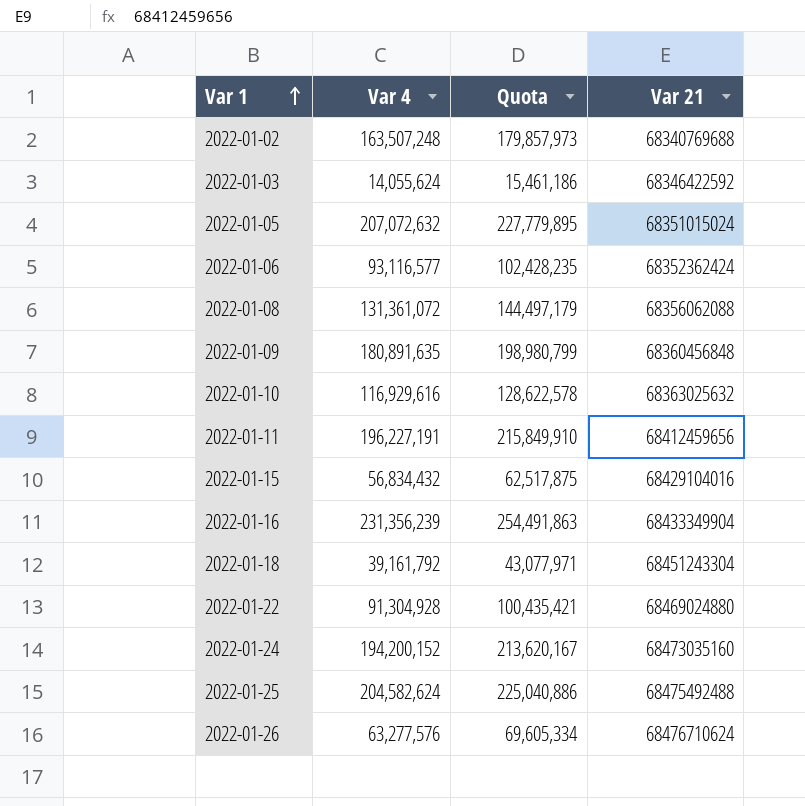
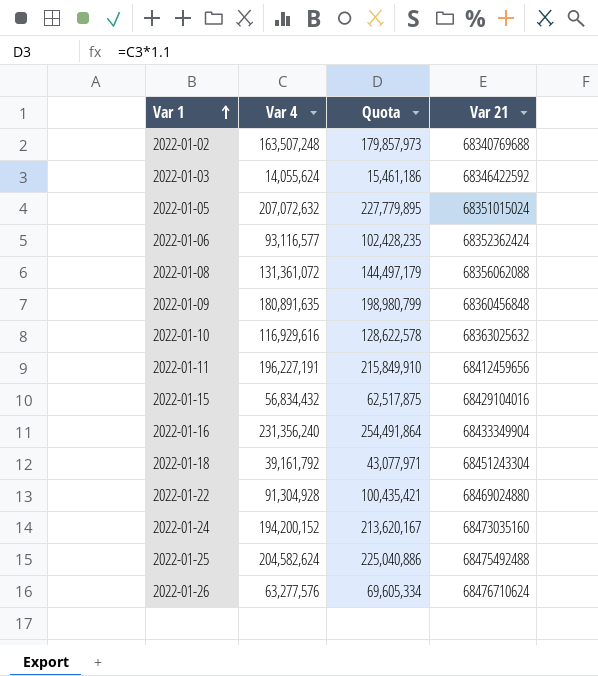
2022-01-16 | Var 4: 231,356,239 -> 231,356,240
2022-01-16 | Quota: 254,491,863 -> 254,491,864

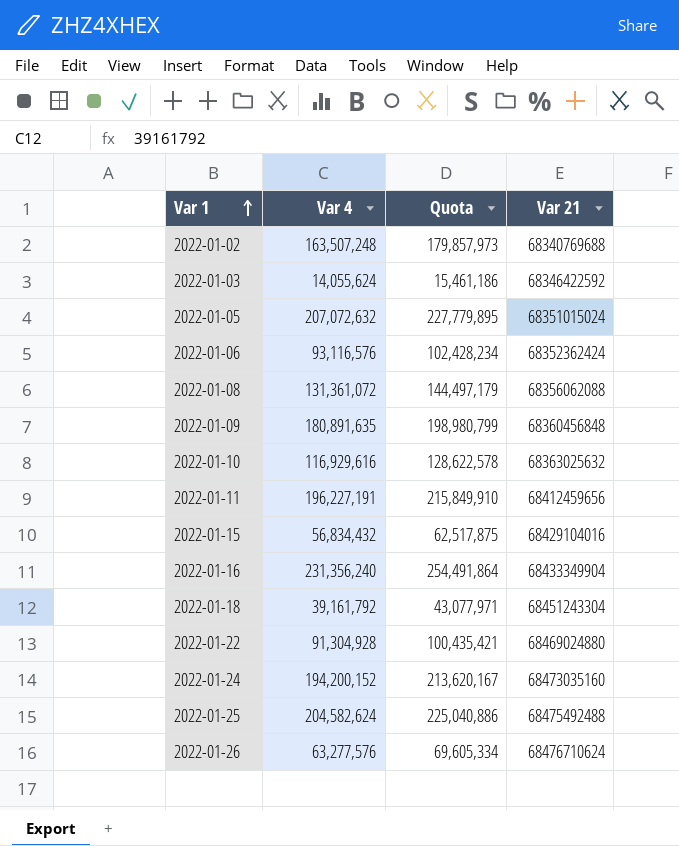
2022-01-06 | Var 4: 93,116,577 -> 93,116,576
2022-01-06 | Quota: 102,428,235 -> 102,428,234

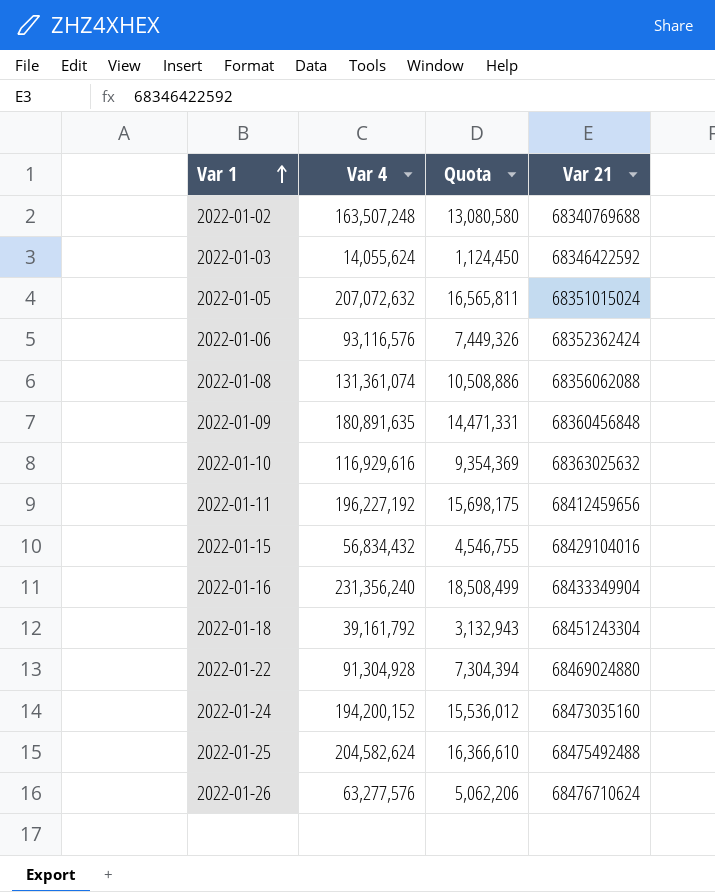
column Quota | formula: [Var 4] * 1.1 -> [Var 4] * 0.08
2022-01-08 | Var 4: 131,361,072 -> 131,361,074
2022-01-11 | Var 4: 196,227,191 -> 196,227,192

